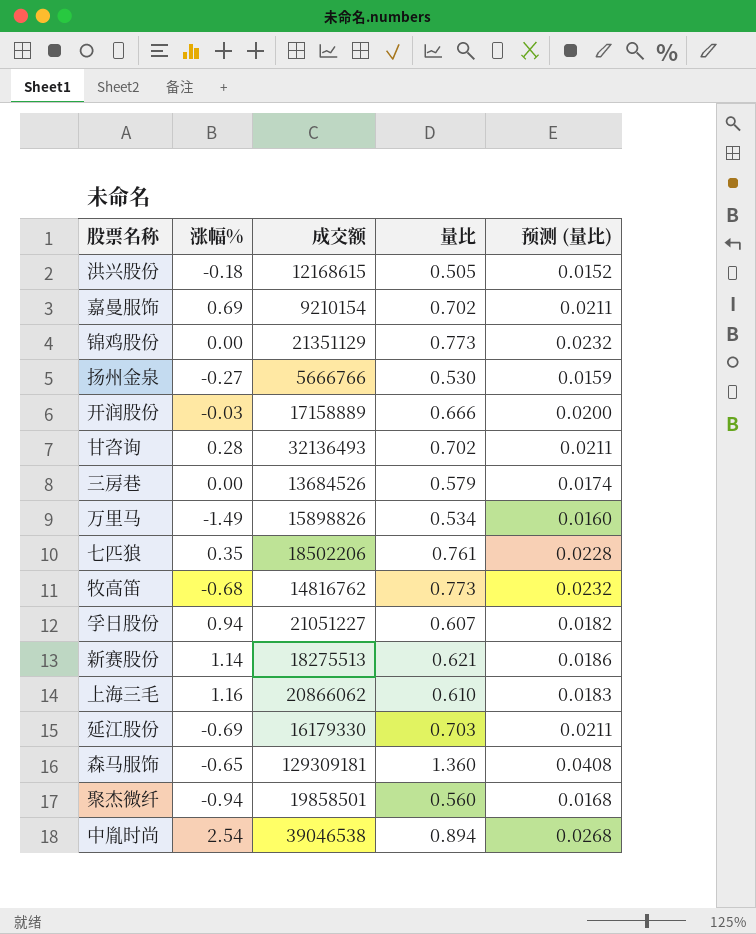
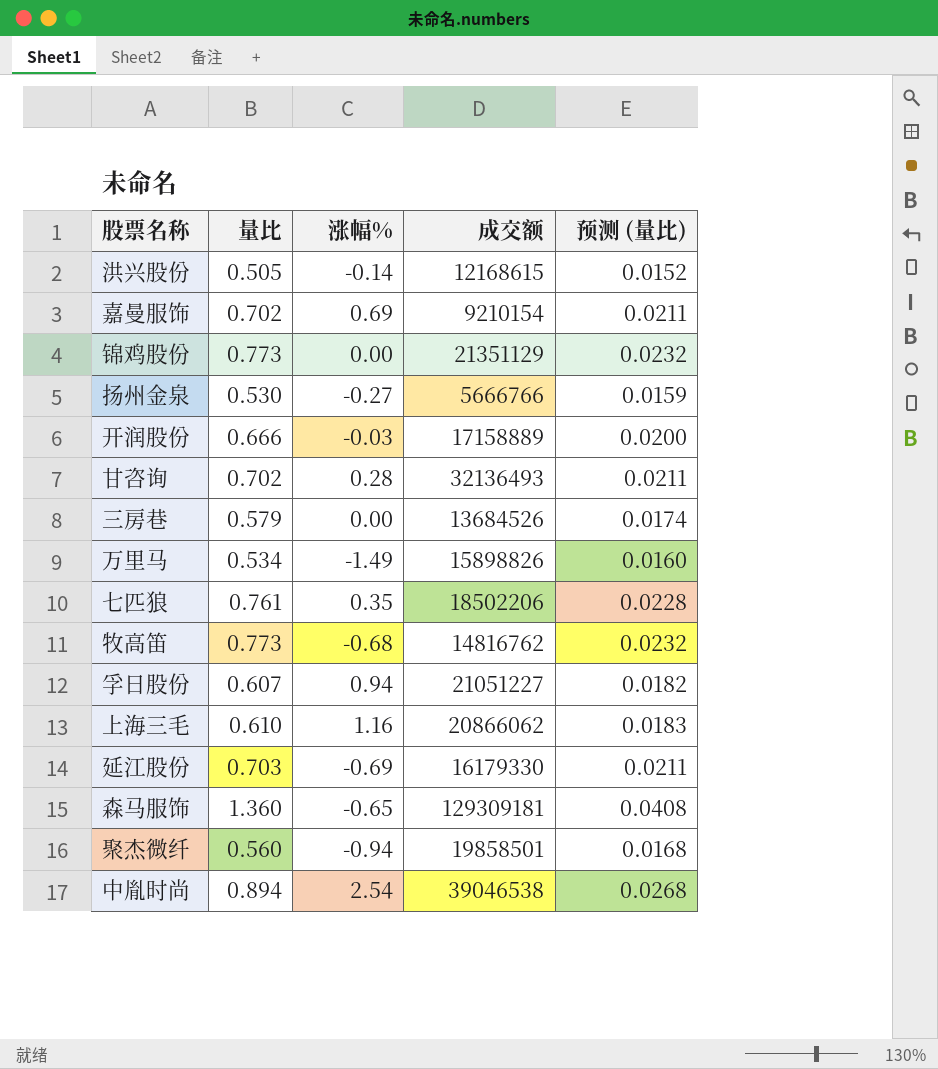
column 量比 | position: 4 -> 2
row 新赛股份: 1.14 | 18275513 | 0.621 | 0.0186 -> none
洪兴股份 | 涨幅%: -0.18 -> -0.14

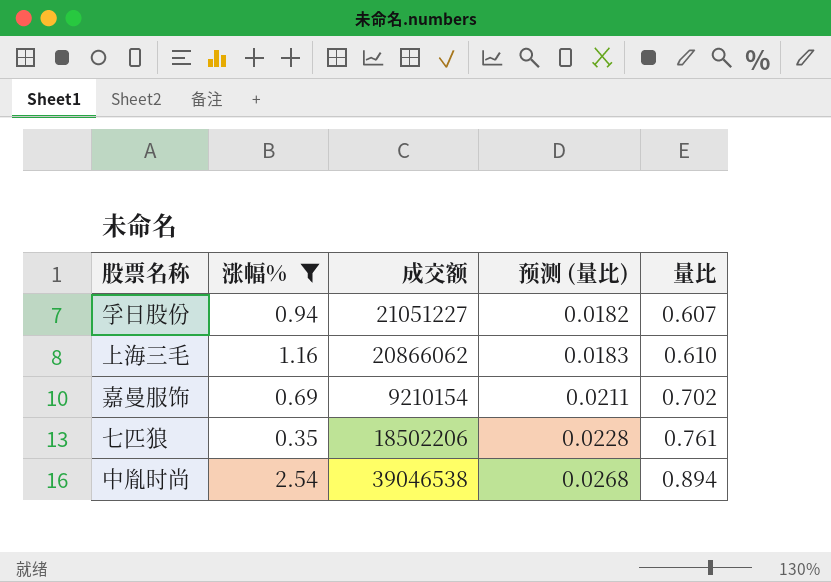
filter: none -> 涨幅% >= 0.35
row order: none -> 预测 (量比) ascending
column 量比 | position: 2 -> 5

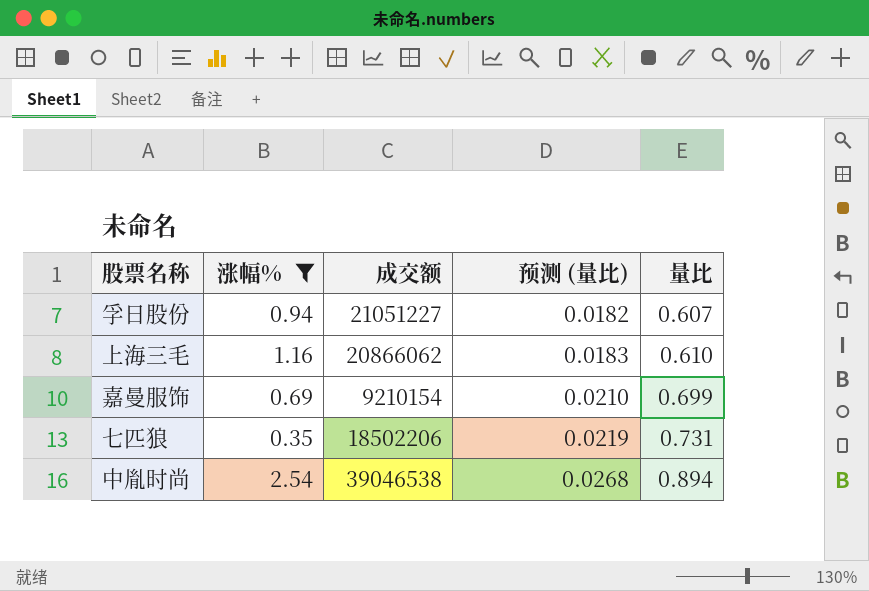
嘉曼服饰 | 预测 (量比): 0.0211 -> 0.0210
嘉曼服饰 | 量比: 0.702 -> 0.699
七匹狼 | 预测 (量比): 0.0228 -> 0.0219
七匹狼 | 量比: 0.761 -> 0.731

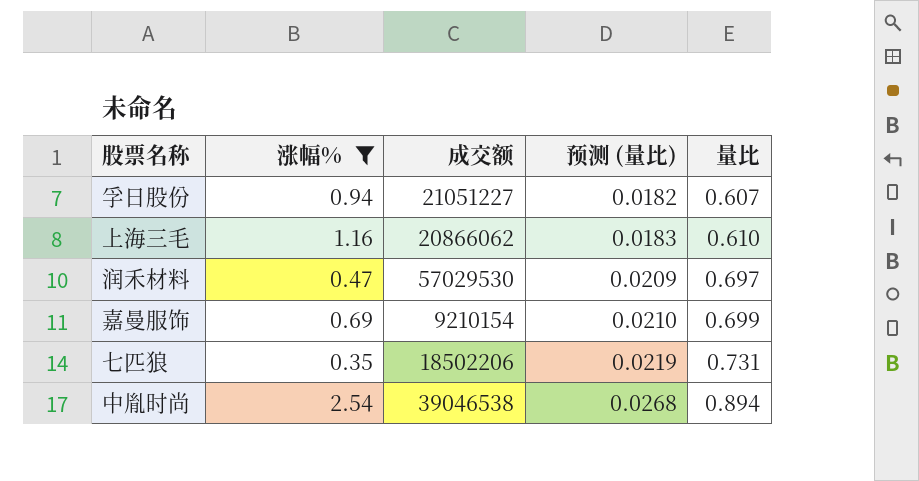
row 润禾材料: none -> 0.47 | 57029530 | 0.0209 | 0.697

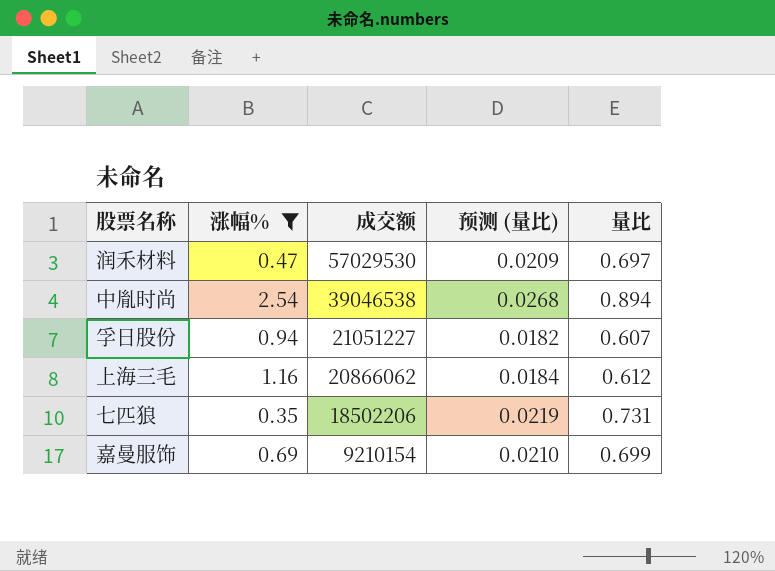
row order: 预测 (量比) ascending -> 成交额 descending
上海三毛 | 预测 (量比): 0.0183 -> 0.0184
上海三毛 | 量比: 0.610 -> 0.612

